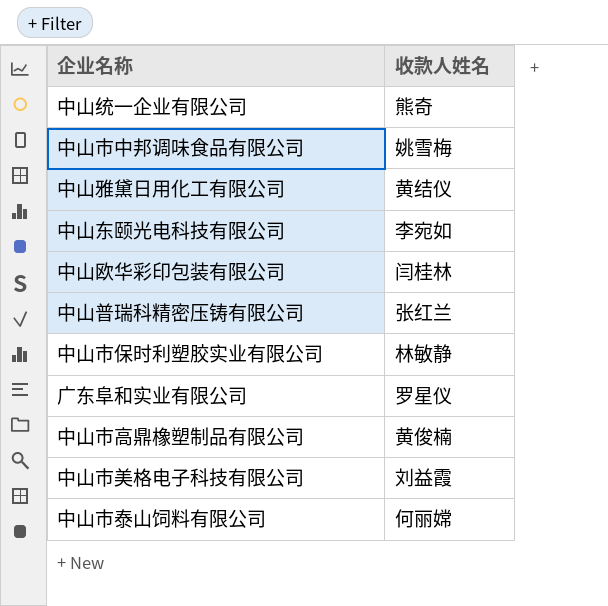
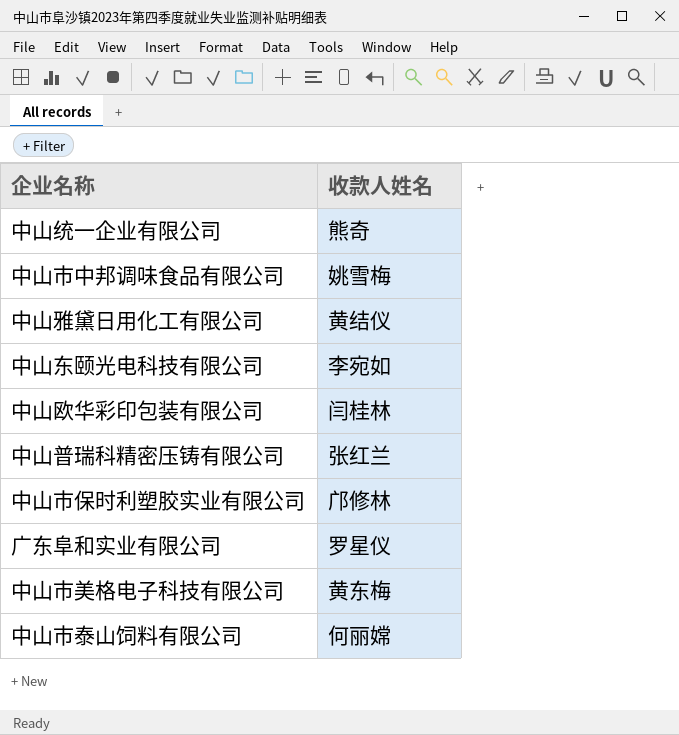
row 中山市高鼎橡塑制品有限公司: 黄俊楠 -> none
中山市保时利塑胶实业有限公司 | 收款人姓名: 林敏静 -> 邝修林
中山市美格电子科技有限公司 | 收款人姓名: 刘益霞 -> 黄东梅

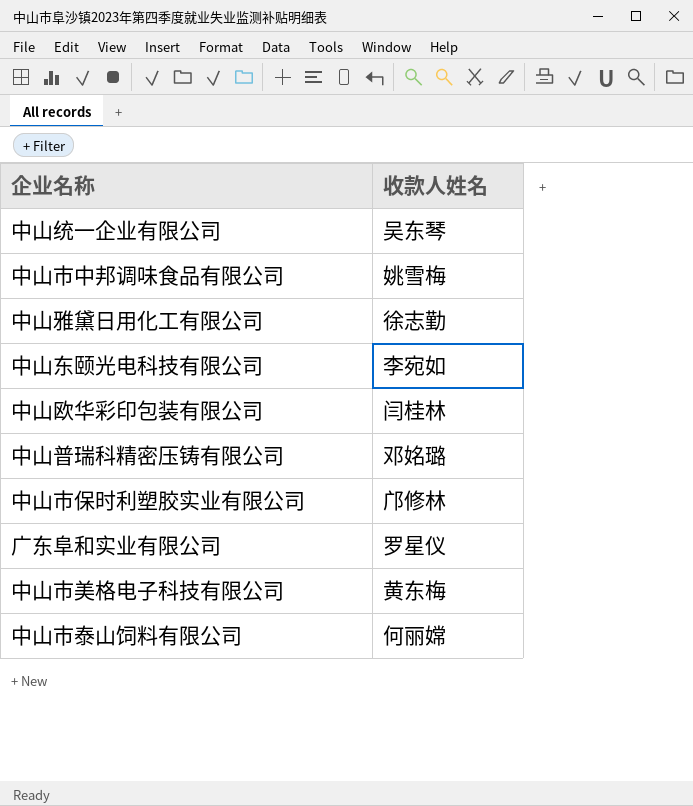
中山统一企业有限公司 | 收款人姓名: 熊奇 -> 吴东琴
中山雅黛日用化工有限公司 | 收款人姓名: 黄结仪 -> 徐志勤
中山普瑞科精密压铸有限公司 | 收款人姓名: 张红兰 -> 邓姳璐

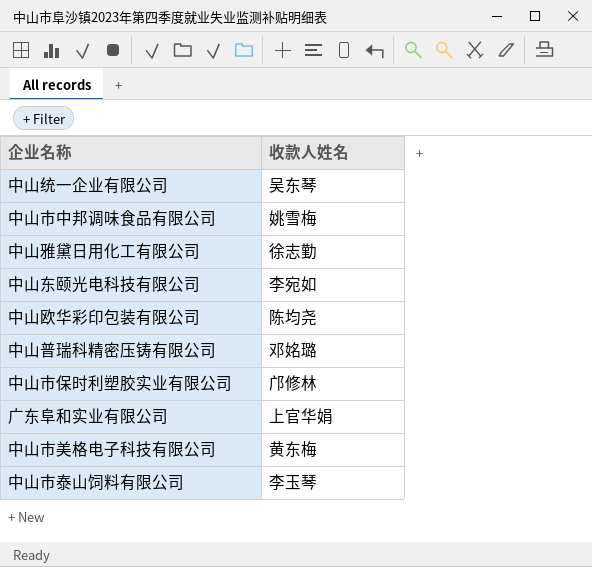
中山欧华彩印包装有限公司 | 收款人姓名: 闫桂林 -> 陈均尧
广东阜和实业有限公司 | 收款人姓名: 罗星仪 -> 上官华娟
中山市泰山饲料有限公司 | 收款人姓名: 何丽嫦 -> 李玉琴

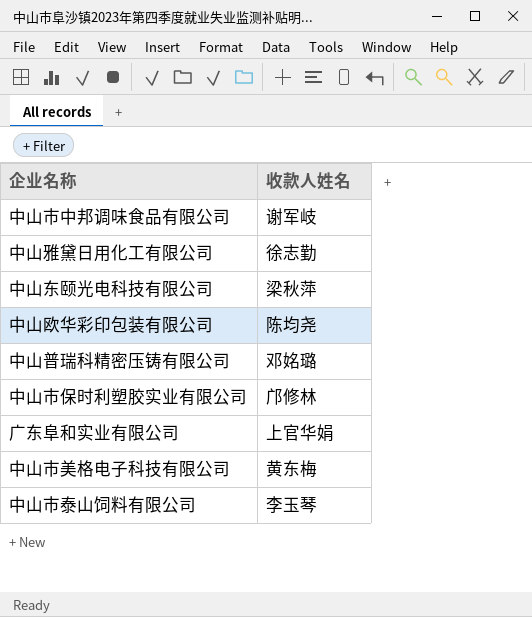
row 中山统一企业有限公司: 吴东琴 -> none
中山市中邦调味食品有限公司 | 收款人姓名: 姚雪梅 -> 谢军岐
中山东颐光电科技有限公司 | 收款人姓名: 李宛如 -> 梁秋萍

